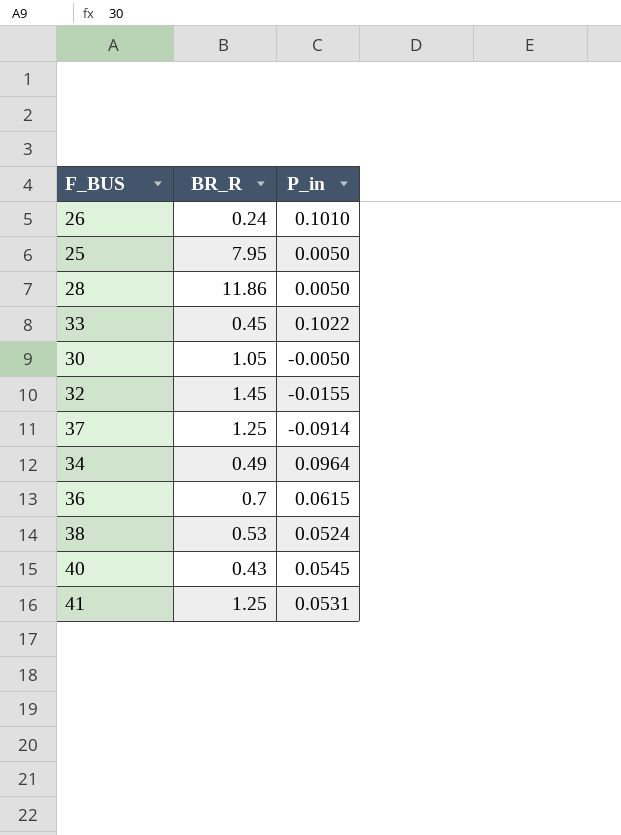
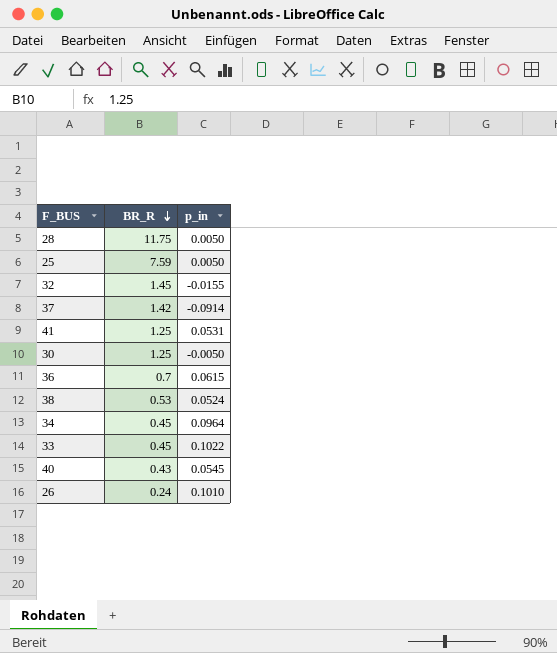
row order: none -> BR_R descending
column name: P_in -> p_in
28 | BR_R: 11.86 -> 11.75
25 | BR_R: 7.95 -> 7.59
37 | BR_R: 1.25 -> 1.42
30 | BR_R: 1.05 -> 1.25
34 | BR_R: 0.49 -> 0.45

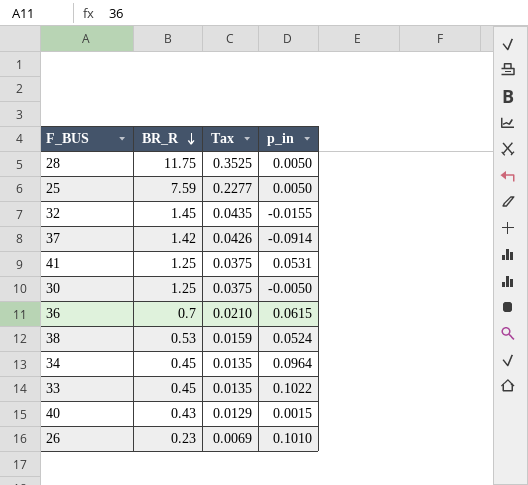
column Tax | formula: none -> [BR_R] * 0.03
40 | p_in: 0.0545 -> 0.0015
26 | BR_R: 0.24 -> 0.23

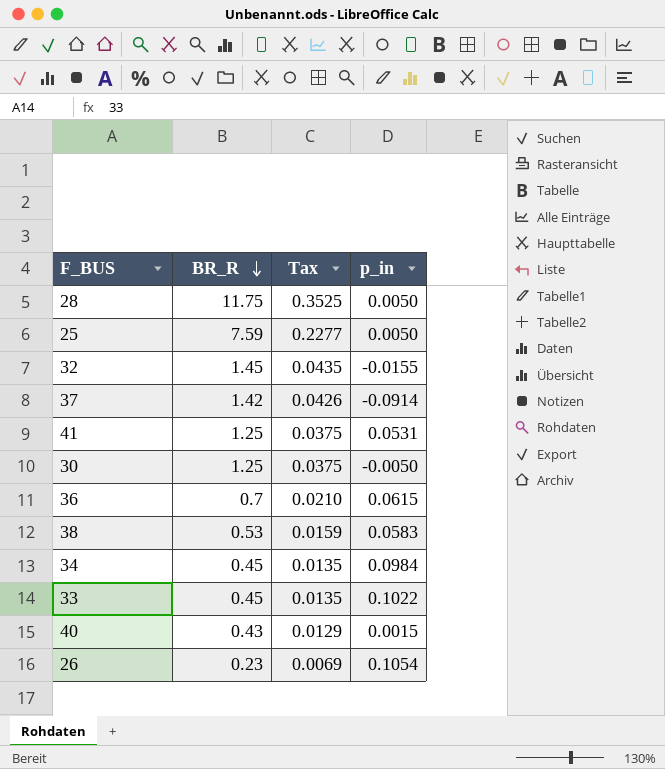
38 | p_in: 0.0524 -> 0.0583
34 | p_in: 0.0964 -> 0.0984
26 | p_in: 0.1010 -> 0.1054

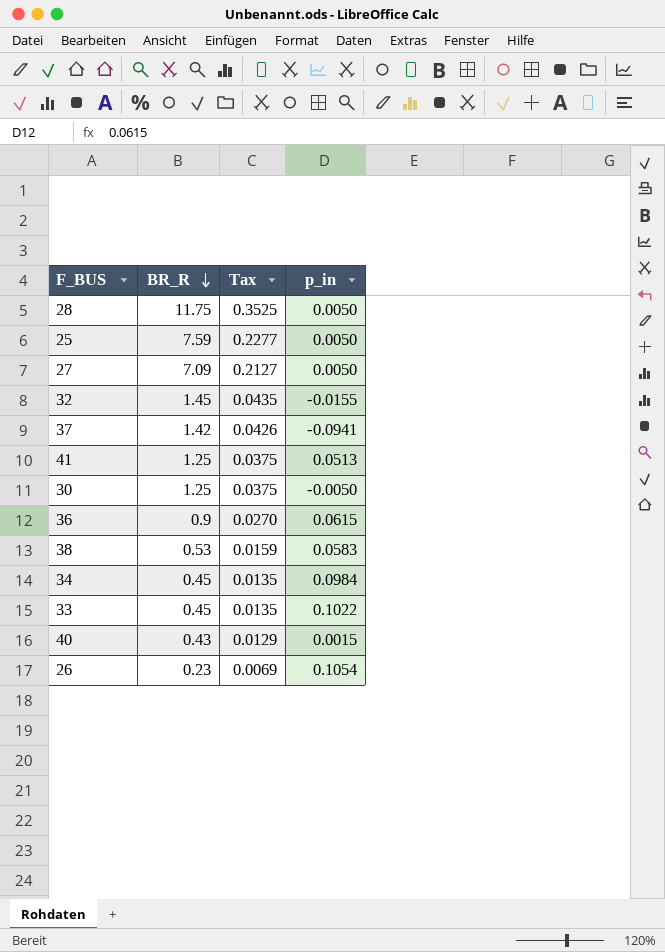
row 27: none -> 7.09 | 0.2127 | 0.0050
37 | p_in: -0.0914 -> -0.0941
41 | p_in: 0.0531 -> 0.0513
36 | BR_R: 0.7 -> 0.9
36 | Tax: 0.0210 -> 0.0270

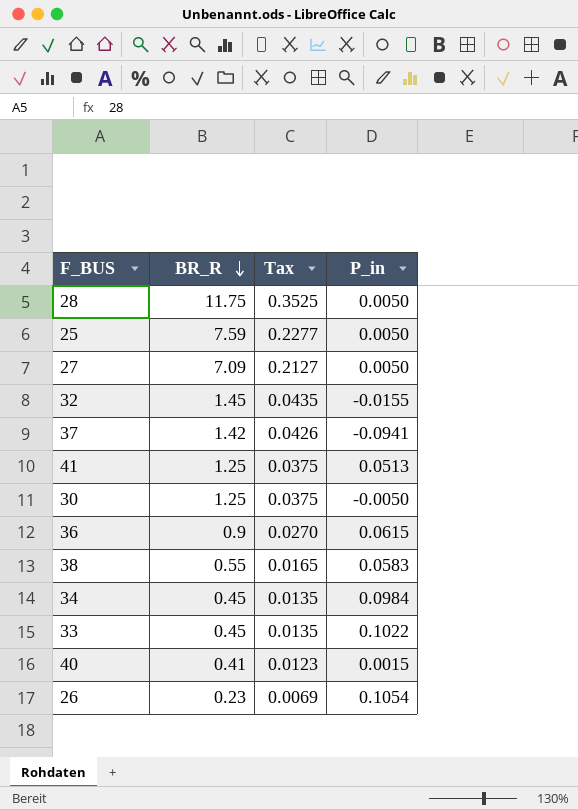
column name: p_in -> P_in
38 | BR_R: 0.53 -> 0.55
38 | Tax: 0.0159 -> 0.0165
40 | BR_R: 0.43 -> 0.41
40 | Tax: 0.0129 -> 0.0123

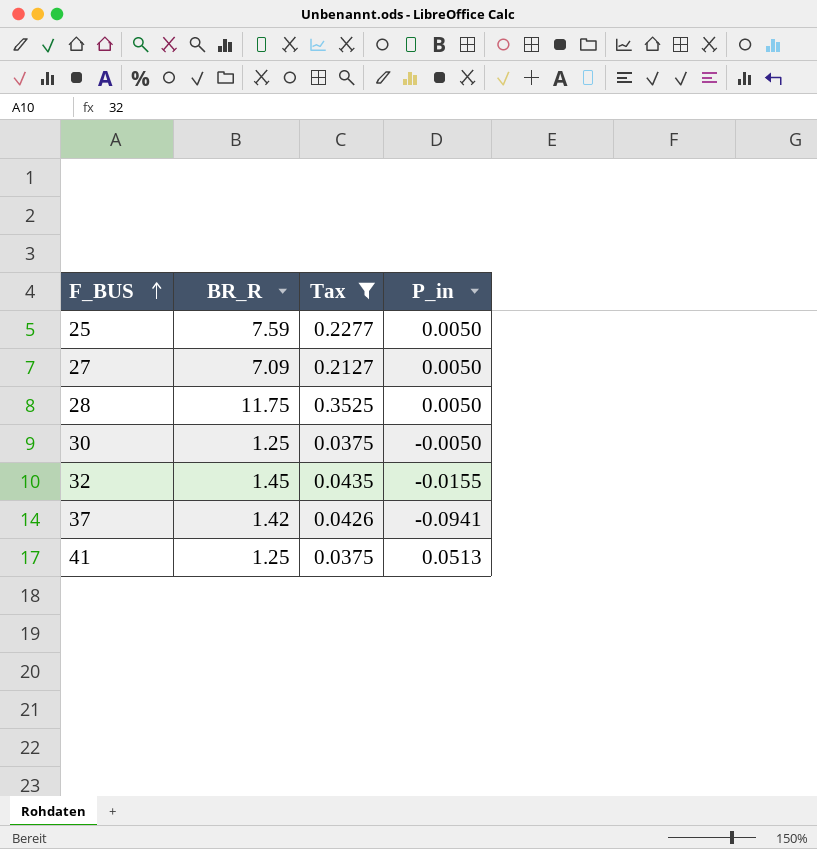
filter: none -> Tax >= 0.0375
row order: BR_R descending -> F_BUS ascending

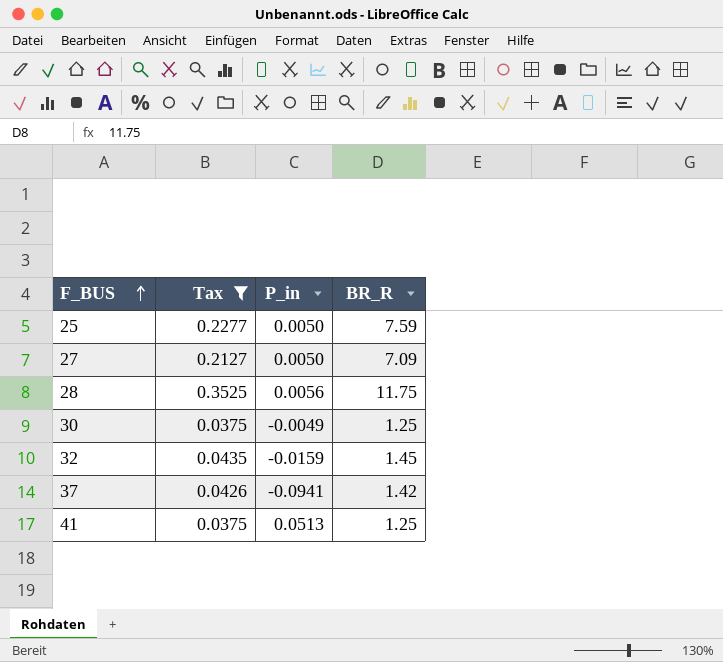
column BR_R | position: 2 -> 4
28 | P_in: 0.0050 -> 0.0056
30 | P_in: -0.0050 -> -0.0049
32 | P_in: -0.0155 -> -0.0159

